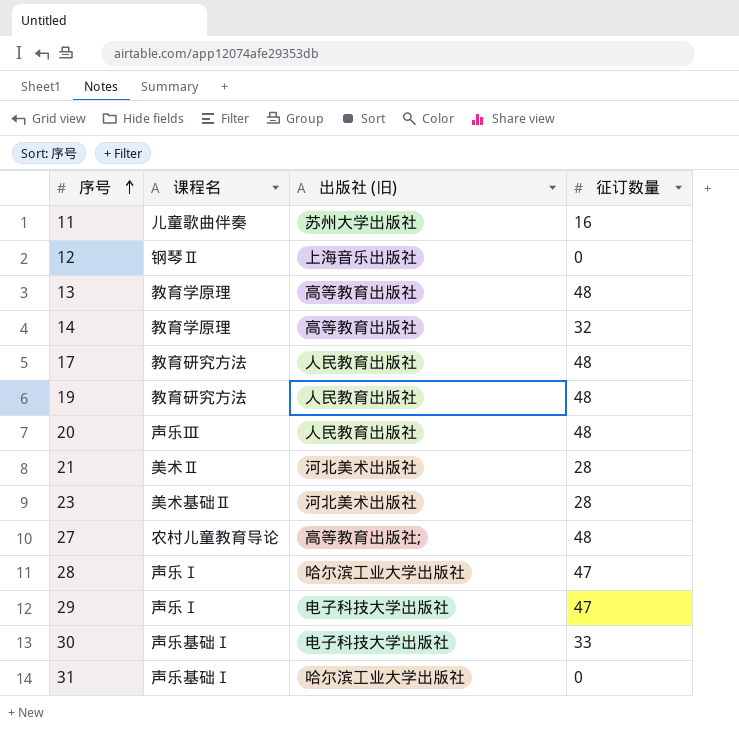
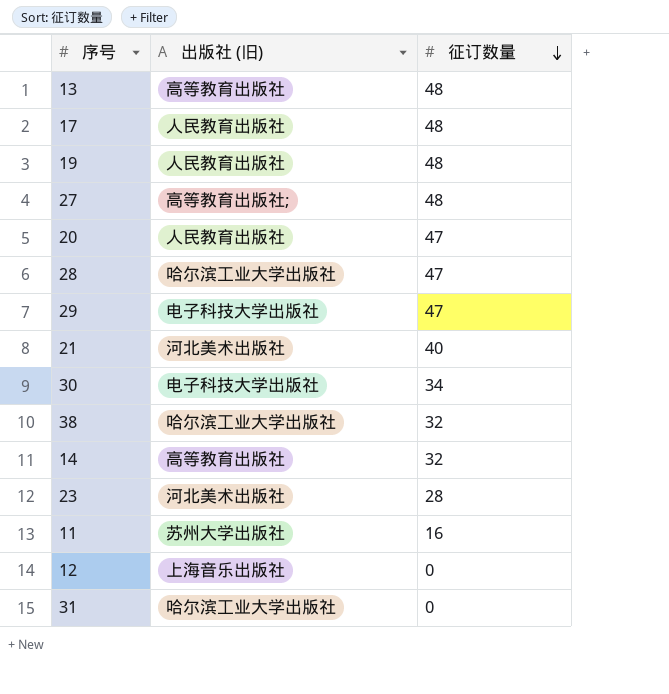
row order: 序号 ascending -> 征订数量 descending
column 课程名 | position: 2 -> none
20 | 征订数量: 48 -> 47
21 | 征订数量: 28 -> 40
30 | 征订数量: 33 -> 34
row 38: none -> 哈尔滨工业大学出版社 | 32

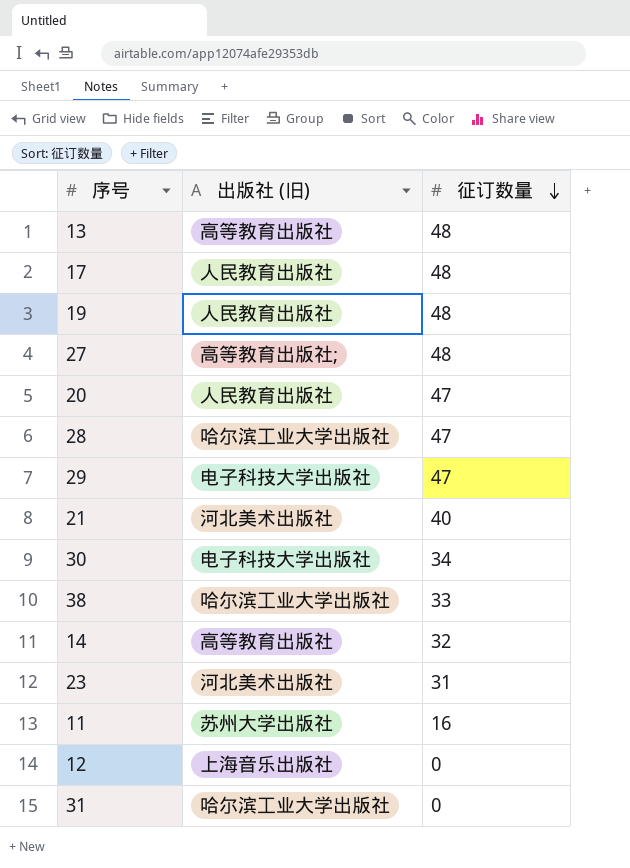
38 | 征订数量: 32 -> 33
23 | 征订数量: 28 -> 31

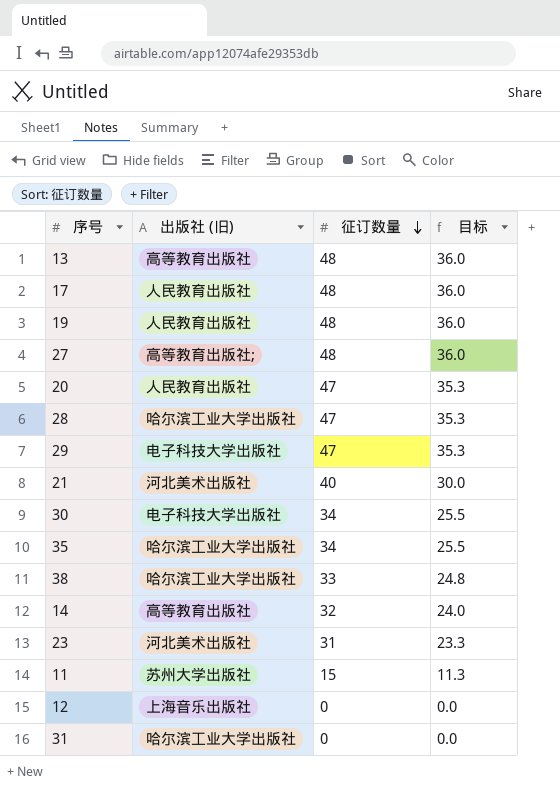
column 目标 | formula: none -> [征订数量] * 0.75
row 35: none -> 哈尔滨工业大学出版社 | 34 | 25.5
11 | 征订数量: 16 -> 15

